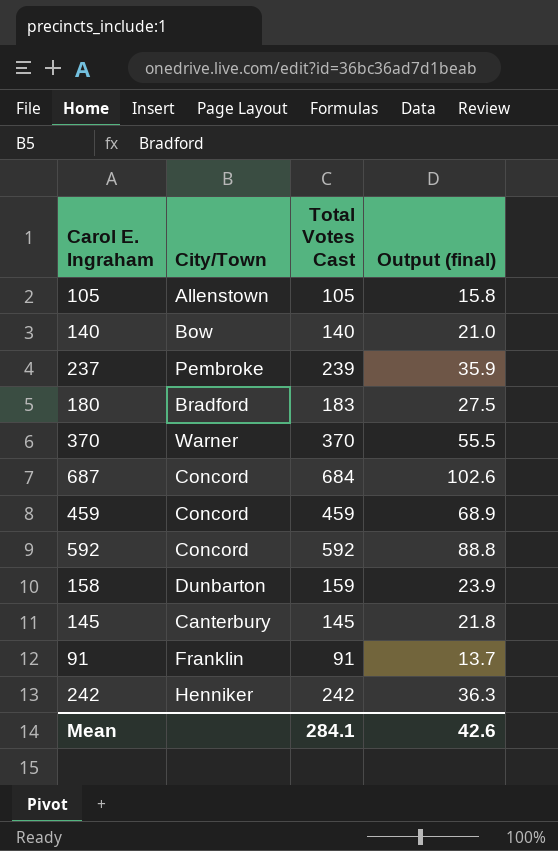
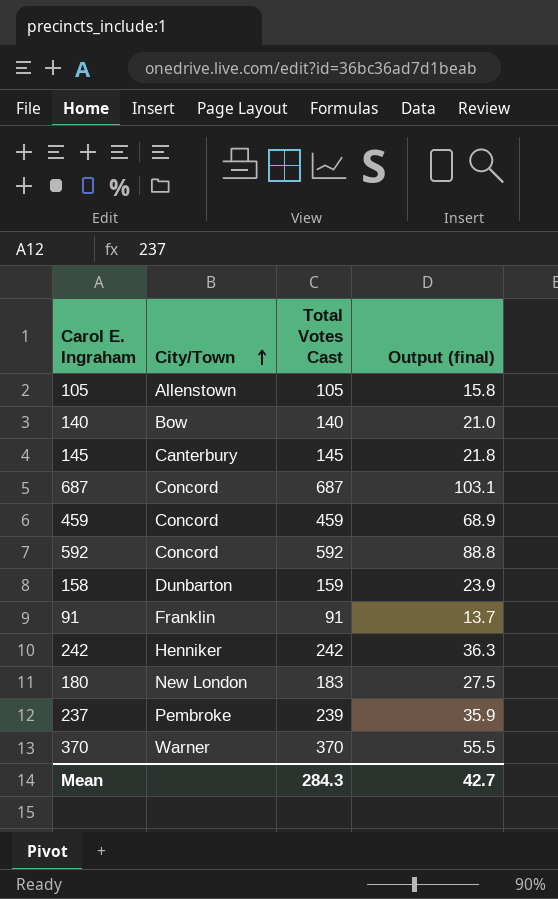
row order: none -> City/Town ascending
687 | Total Votes Cast: 684 -> 687
687 | Output (final): 102.6 -> 103.1
180 | City/Town: Bradford -> New London
Mean | Total Votes Cast: 284.1 -> 284.3
Mean | Output (final): 42.6 -> 42.7

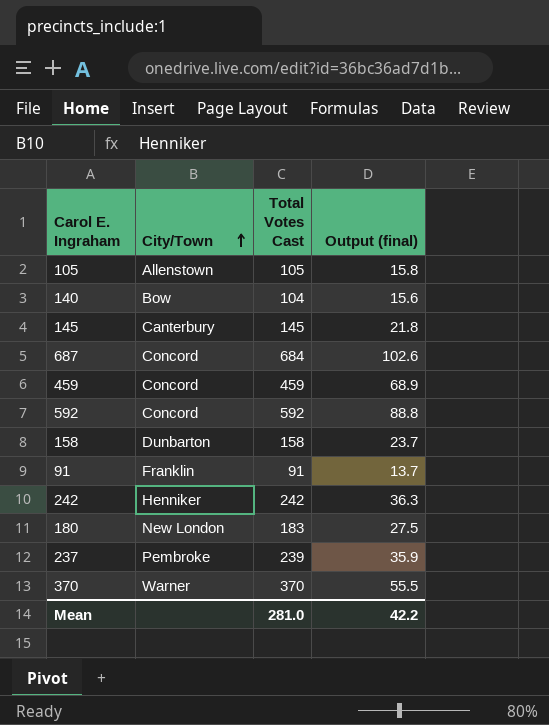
140 | Total Votes Cast: 140 -> 104
140 | Output (final): 21.0 -> 15.6
687 | Total Votes Cast: 687 -> 684
687 | Output (final): 103.1 -> 102.6
158 | Total Votes Cast: 159 -> 158
158 | Output (final): 23.9 -> 23.7
Mean | Total Votes Cast: 284.3 -> 281.0
Mean | Output (final): 42.7 -> 42.2

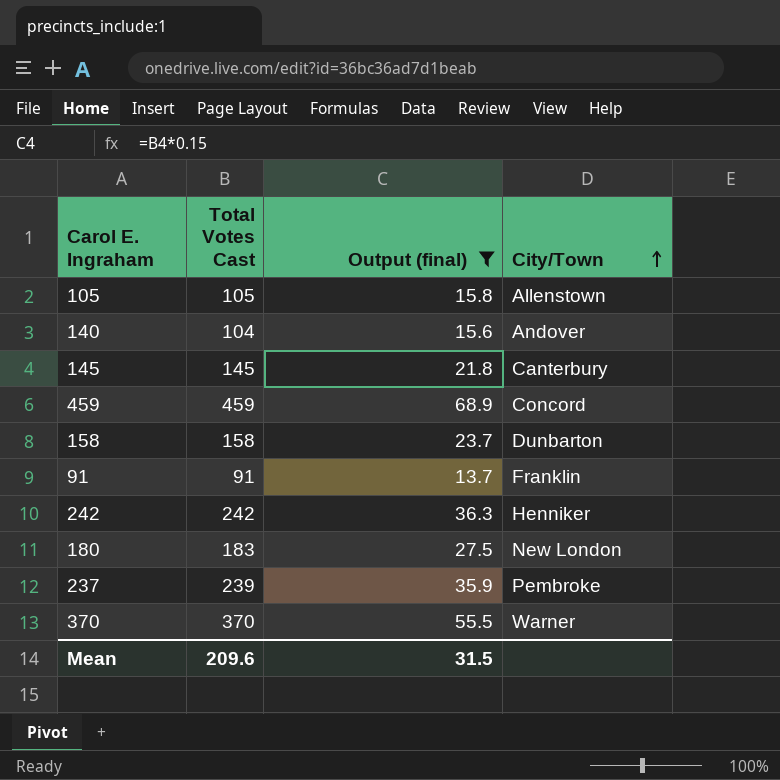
filter: none -> Output (final) <= 68.9
column City/Town | position: 2 -> 4
140 | City/Town: Bow -> Andover
Mean | Total Votes Cast: 281.0 -> 209.6
Mean | Output (final): 42.2 -> 31.5

